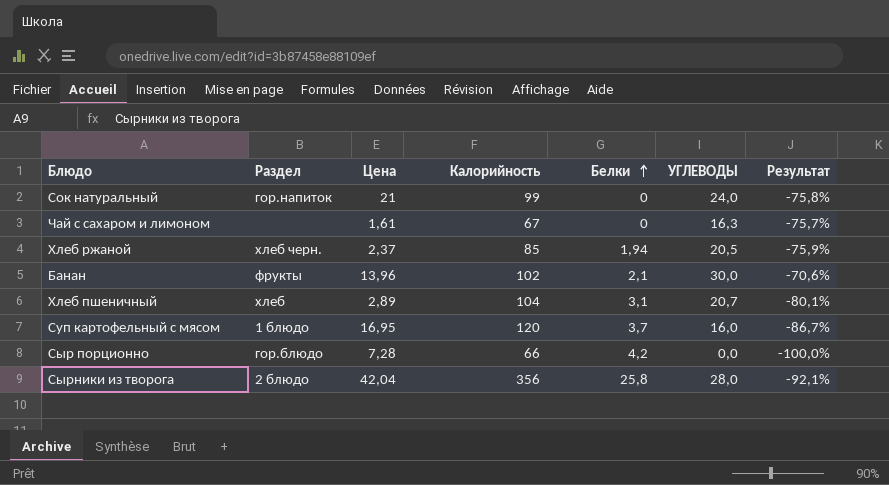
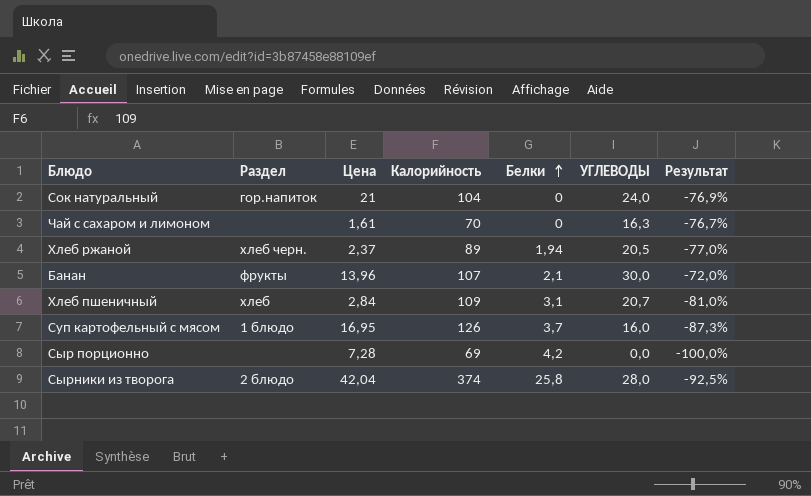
Сок натуральный | Калорийность: 99 -> 104
Сок натуральный | Результат: -75,8% -> -76,9%
Чай с сахаром и лимоном | Калорийность: 67 -> 70
Чай с сахаром и лимоном | Результат: -75,7% -> -76,7%
Хлеб ржаной | Калорийность: 85 -> 89
Хлеб ржаной | Результат: -75,9% -> -77,0%
Банан | Калорийность: 102 -> 107
Банан | Результат: -70,6% -> -72,0%
Хлеб пшеничный | Цена: 2,89 -> 2,84
Хлеб пшеничный | Калорийность: 104 -> 109
Хлеб пшеничный | Результат: -80,1% -> -81,0%
Суп картофельный с мясом | Калорийность: 120 -> 126
Суп картофельный с мясом | Результат: -86,7% -> -87,3%
Сыр порционно | Раздел: гор.блюдо -> none
Сыр порционно | Калорийность: 66 -> 69
Сырники из творога | Калорийность: 356 -> 374
Сырники из творога | Результат: -92,1% -> -92,5%

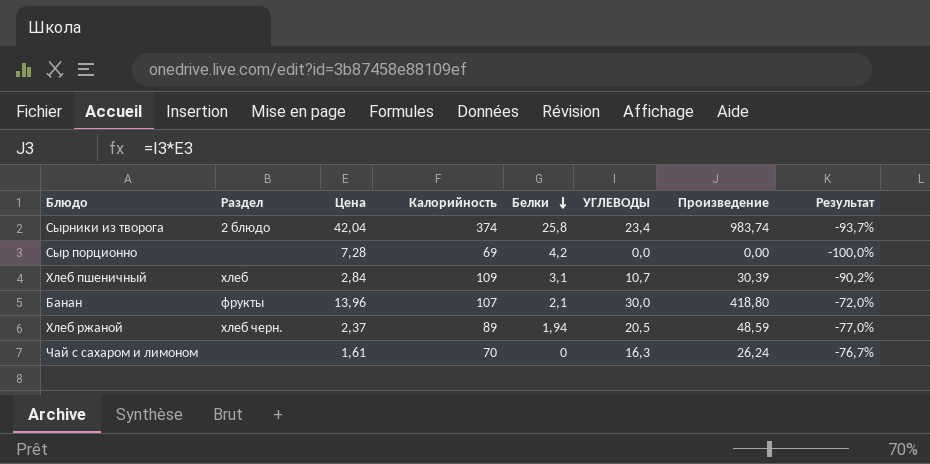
row order: Белки ascending -> Белки descending
column Произведение | formula: none -> [Цена] * [УГЛЕВОДЫ]
row Сок натуральный: гор.напиток | 21 | 104 | 0 | 24,0 | -76,9% -> none
row Суп картофельный с мясом: 1 блюдо | 16,95 | 126 | 3,7 | 16,0 | -87,3% -> none
Сырники из творога | УГЛЕВОДЫ: 28,0 -> 23,4
Сырники из творога | Результат: -92,5% -> -93,7%
Хлеб пшеничный | УГЛЕВОДЫ: 20,7 -> 10,7
Хлеб пшеничный | Результат: -81,0% -> -90,2%

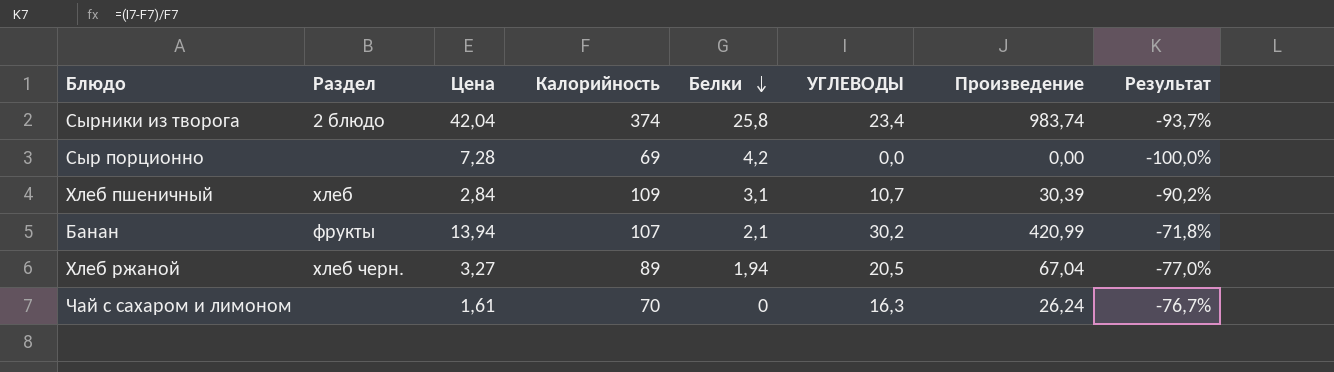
Банан | Цена: 13,96 -> 13,94
Банан | УГЛЕВОДЫ: 30,0 -> 30,2
Банан | Произведение: 418,80 -> 420,99
Банан | Результат: -72,0% -> -71,8%
Хлеб ржаной | Цена: 2,37 -> 3,27
Хлеб ржаной | Произведение: 48,59 -> 67,04

